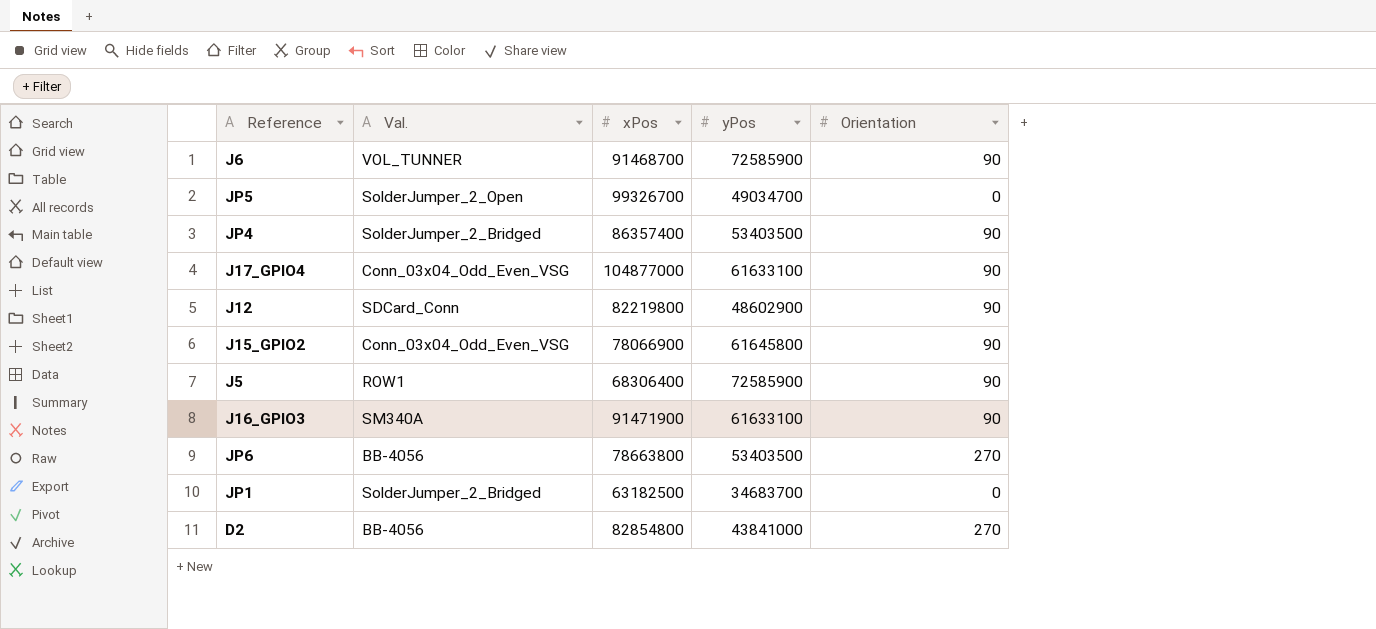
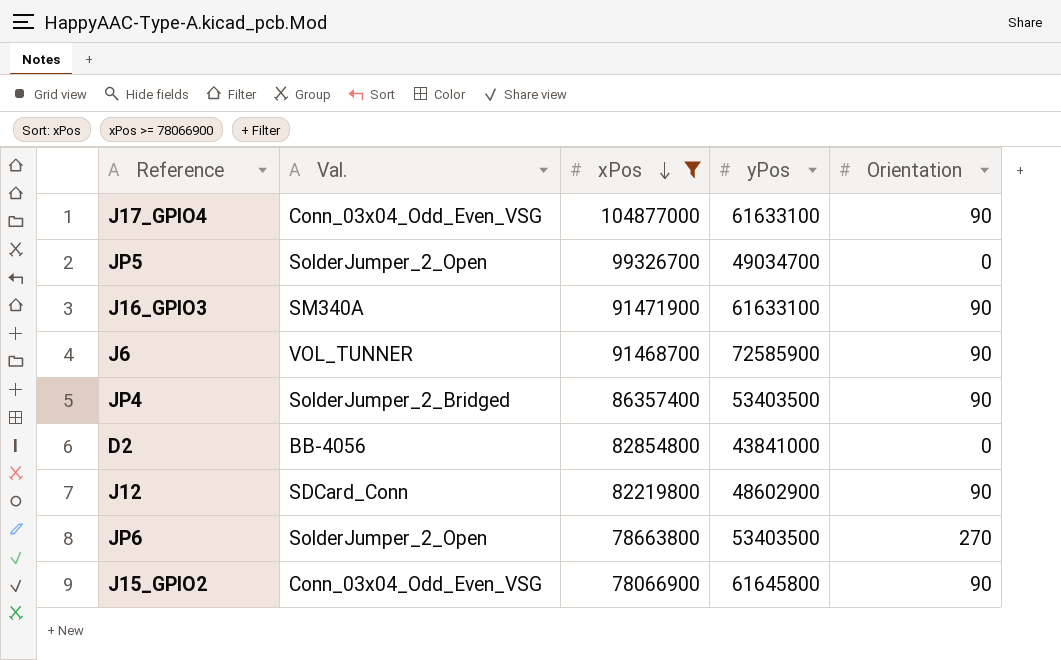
filter: none -> xPos >= 78066900
row order: none -> xPos descending
D2 | Orientation: 270 -> 0
JP6 | Val.: BB-4056 -> SolderJumper_2_Open

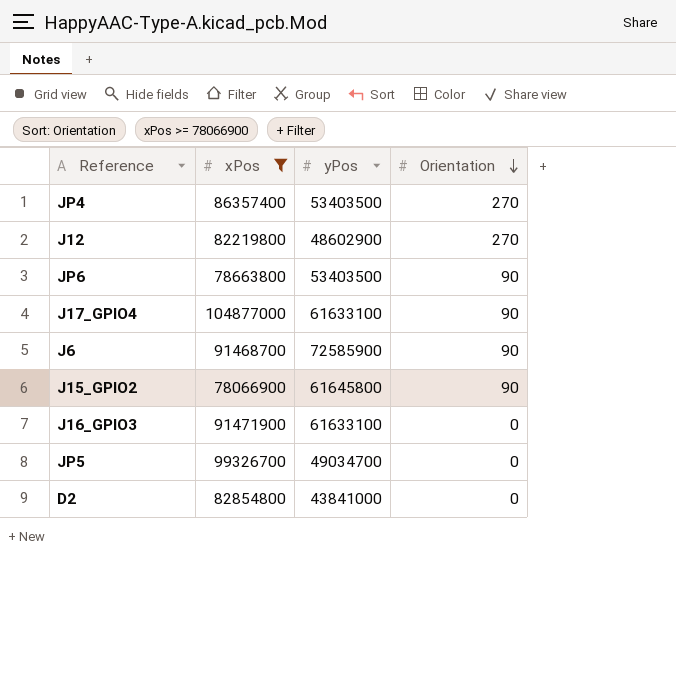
row order: xPos descending -> Orientation descending
column Val. | position: 2 -> none
JP4 | Orientation: 90 -> 270
J12 | Orientation: 90 -> 270
JP6 | Orientation: 270 -> 90
J16_GPIO3 | Orientation: 90 -> 0

